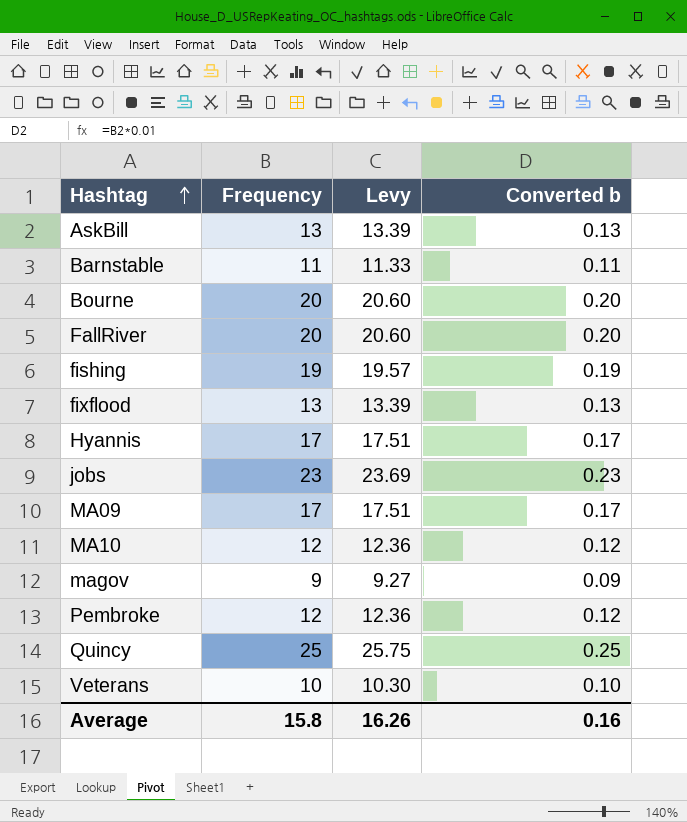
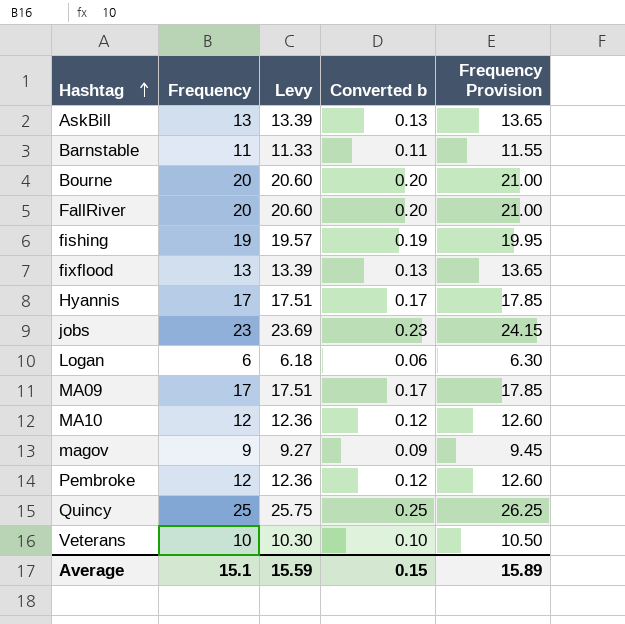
column Frequency Provision | formula: none -> [Frequency] * 1.05
row Logan: none -> 6 | 6.18 | 0.06 | 6.30
Average | Frequency: 15.8 -> 15.1
Average | Levy: 16.26 -> 15.59
Average | Converted b: 0.16 -> 0.15

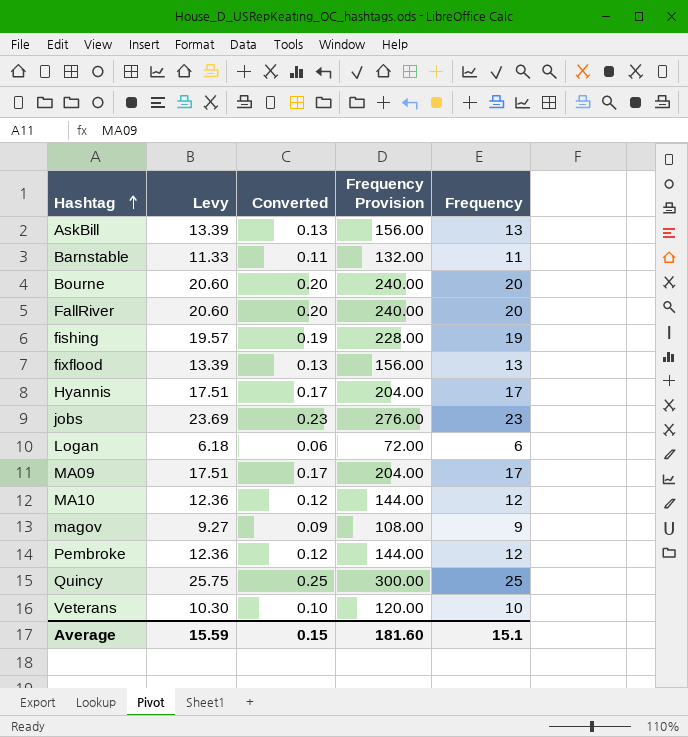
column name: Converted b -> Converted
column Frequency Provision | formula: [Frequency] * 1.05 -> [Frequency] * 12
column Frequency | position: 2 -> 5
Average | Frequency Provision: 15.89 -> 181.60

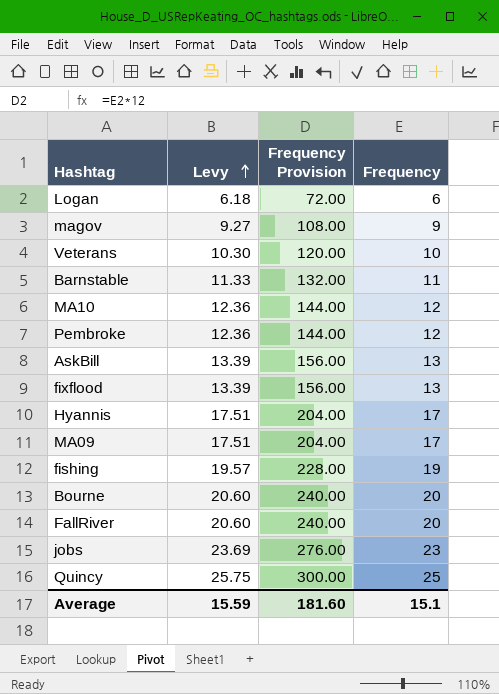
row order: Hashtag ascending -> Levy ascending
column Converted | formula: [Frequency] * 0.01 -> none

